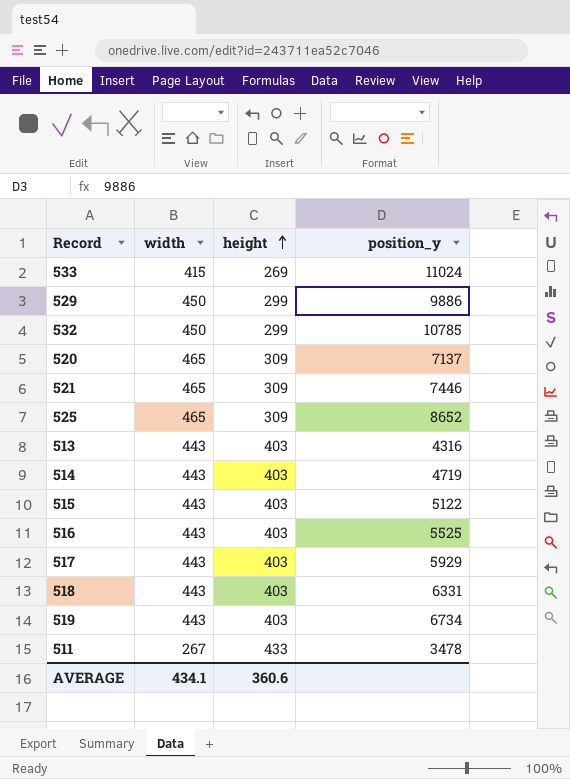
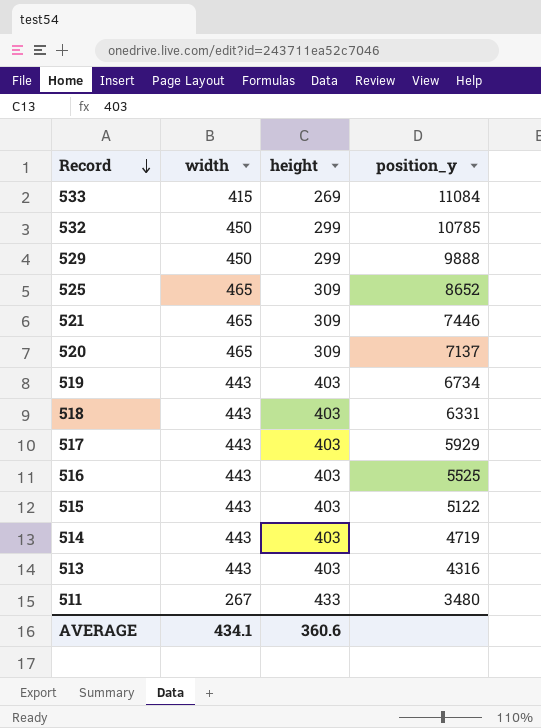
row order: height ascending -> Record descending
533 | position_y: 11024 -> 11084
529 | position_y: 9886 -> 9888
511 | position_y: 3478 -> 3480

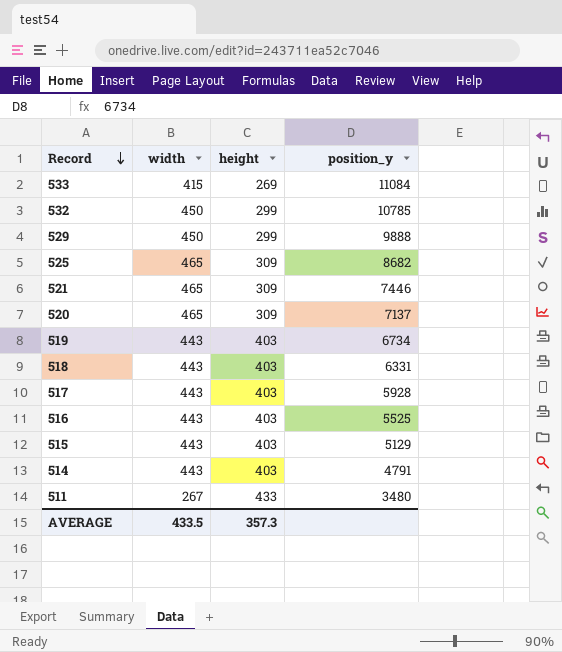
row 513: 443 | 403 | 4316 -> none
525 | position_y: 8652 -> 8682
517 | position_y: 5929 -> 5928
515 | position_y: 5122 -> 5129
514 | position_y: 4719 -> 4791
AVERAGE | width: 434.1 -> 433.5
AVERAGE | height: 360.6 -> 357.3

